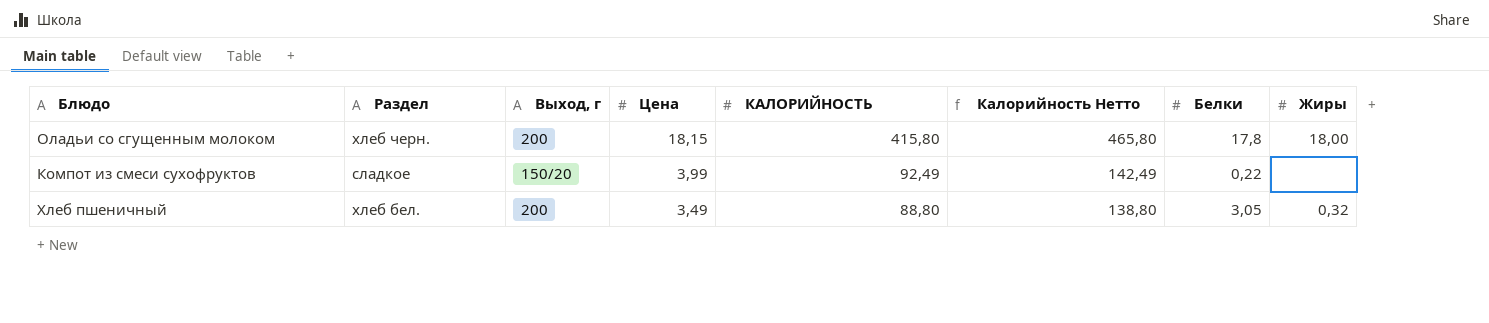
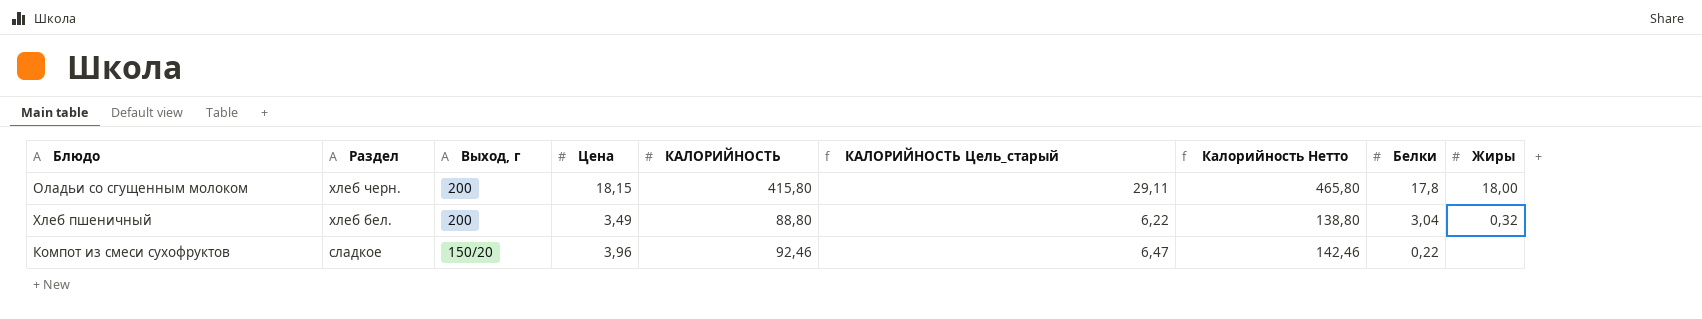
row order: Цена descending -> Раздел descending
column КАЛОРИЙНОСТЬ Цель_старый | formula: none -> [КАЛОРИЙНОСТЬ] * 0,07
Хлеб пшеничный | Белки: 3,05 -> 3,04
Компот из смеси сухофруктов | Цена: 3,99 -> 3,96
Компот из смеси сухофруктов | КАЛОРИЙНОСТЬ: 92,49 -> 92,46
Компот из смеси сухофруктов | Калорийность Нетто: 142,49 -> 142,46

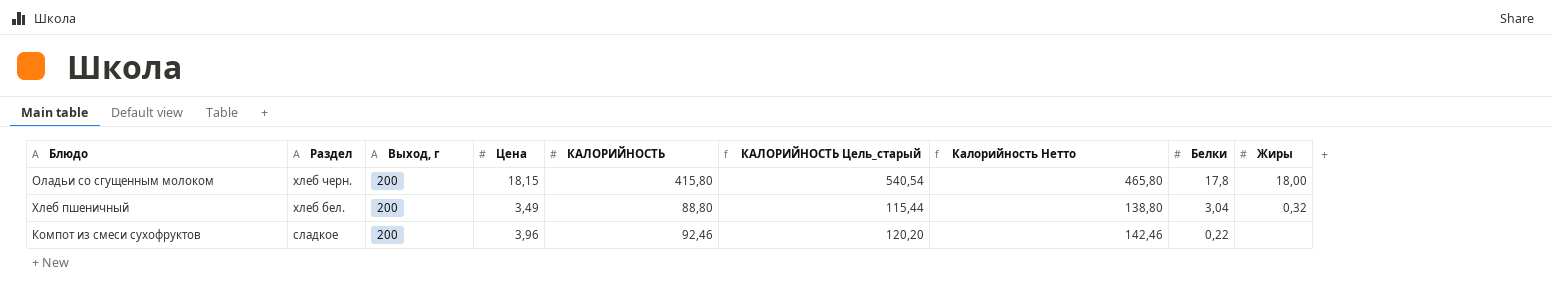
column КАЛОРИЙНОСТЬ Цель_старый | formula: [КАЛОРИЙНОСТЬ] * 0,07 -> [КАЛОРИЙНОСТЬ] * 1,3
Компот из смеси сухофруктов | Выход, г: 150/20 -> 200

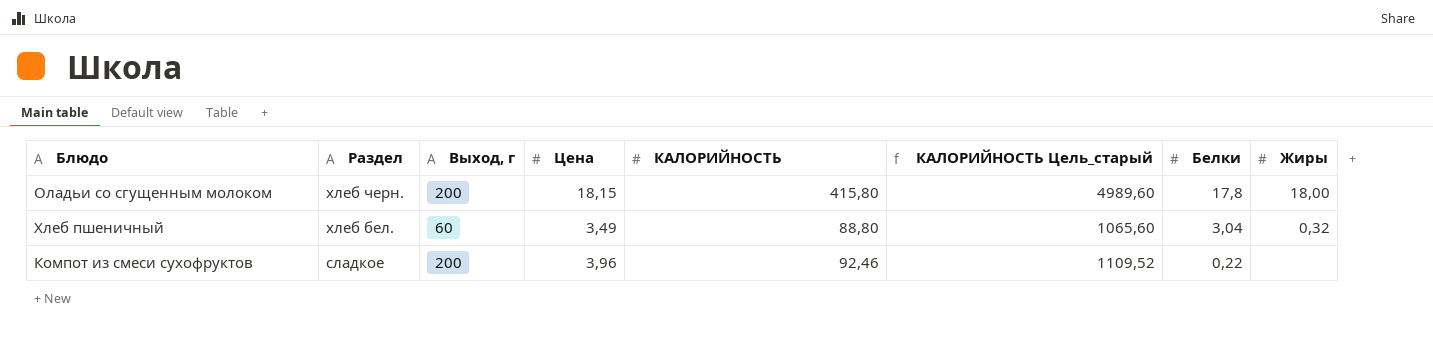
column Калорийность Нетто | formula: [КАЛОРИЙНОСТЬ] + 50 -> none
column КАЛОРИЙНОСТЬ Цель_старый | formula: [КАЛОРИЙНОСТЬ] * 1,3 -> [КАЛОРИЙНОСТЬ] * 12
Хлеб пшеничный | Выход, г: 200 -> 60

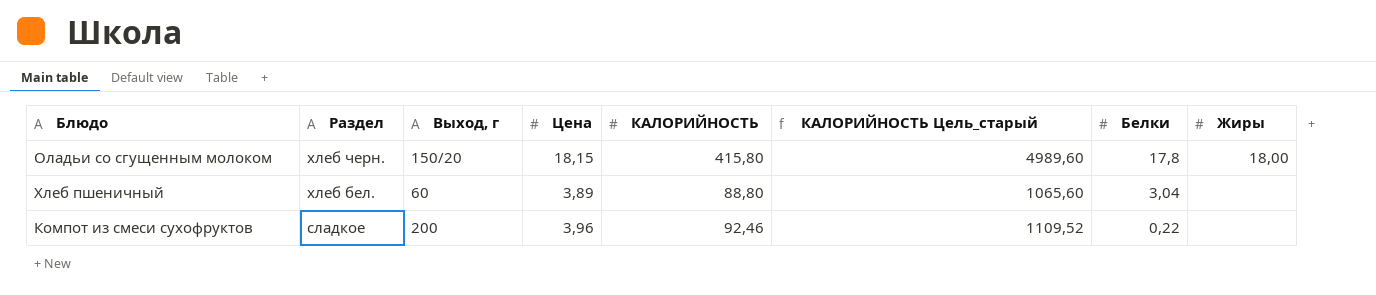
Оладьи со сгущенным молоком | Выход, г: 200 -> 150/20
Хлеб пшеничный | Цена: 3,49 -> 3,89
Хлеб пшеничный | Жиры: 0,32 -> none

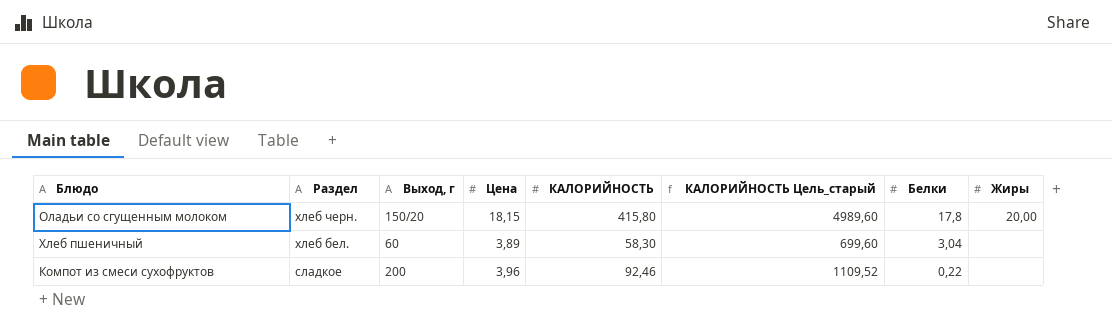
Оладьи со сгущенным молоком | Жиры: 18,00 -> 20,00
Хлеб пшеничный | КАЛОРИЙНОСТЬ: 88,80 -> 58,30
Хлеб пшеничный | КАЛОРИЙНОСТЬ Цель_старый: 1065,60 -> 699,60

